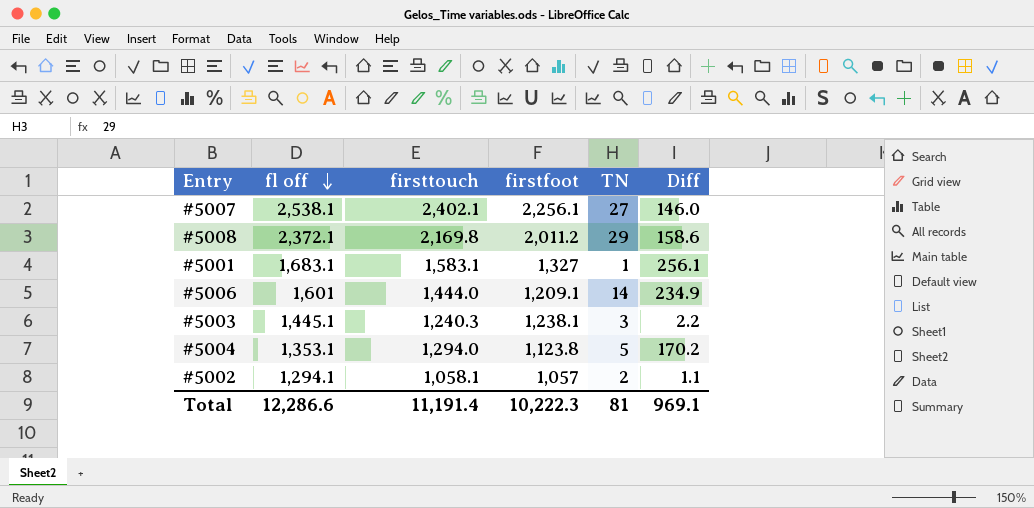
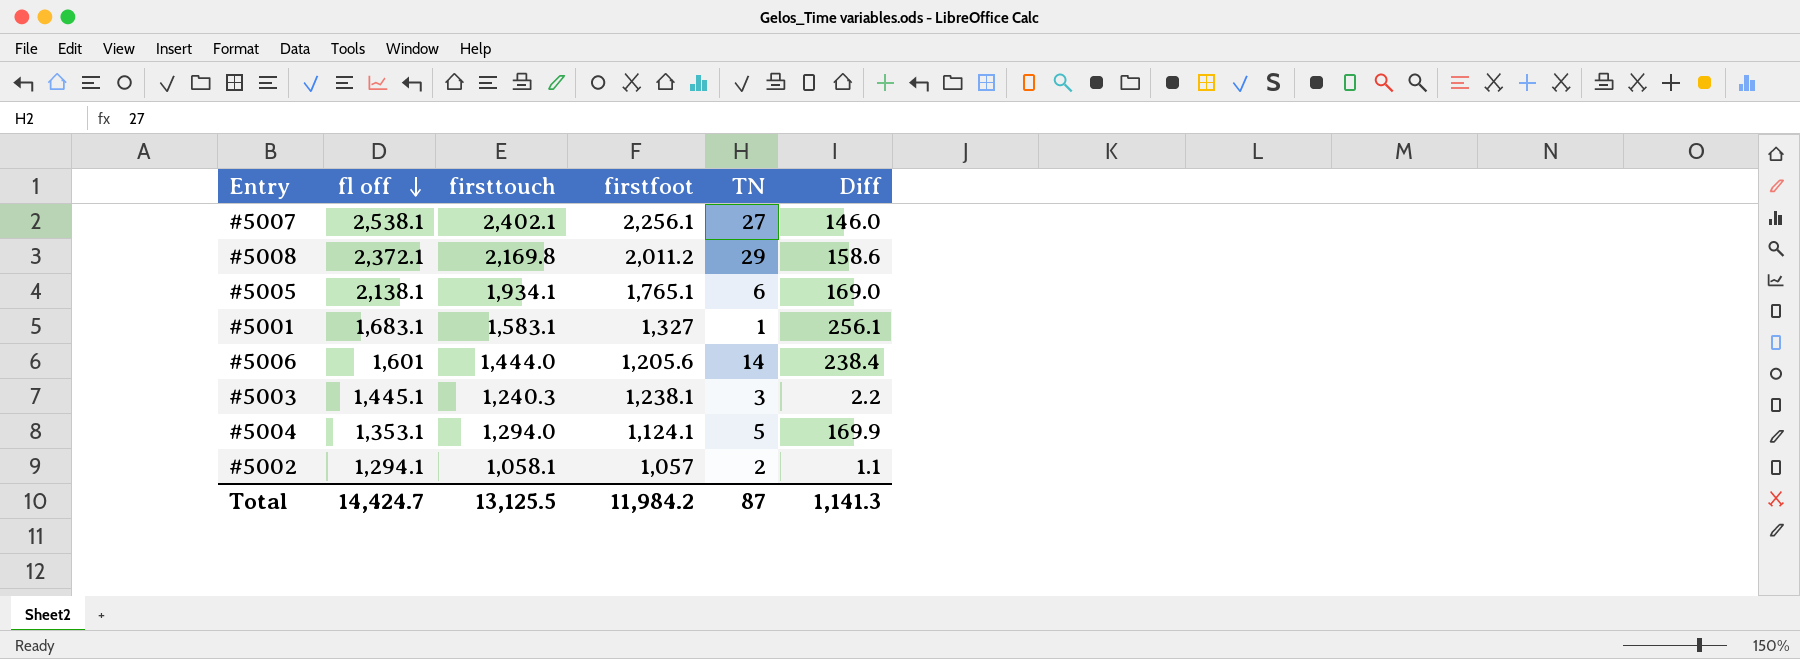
row #5005: none -> 2,138.1 | 1,934.1 | 1,765.1 | 6 | 169.0
#5006 | firstfoot: 1,209.1 -> 1,205.6
#5006 | Diff: 234.9 -> 238.4
#5004 | firstfoot: 1,123.8 -> 1,124.1
#5004 | Diff: 170.2 -> 169.9
Total | fl off: 12,286.6 -> 14,424.7
Total | firsttouch: 11,191.4 -> 13,125.5
Total | firstfoot: 10,222.3 -> 11,984.2
Total | TN: 81 -> 87
Total | Diff: 969.1 -> 1,141.3

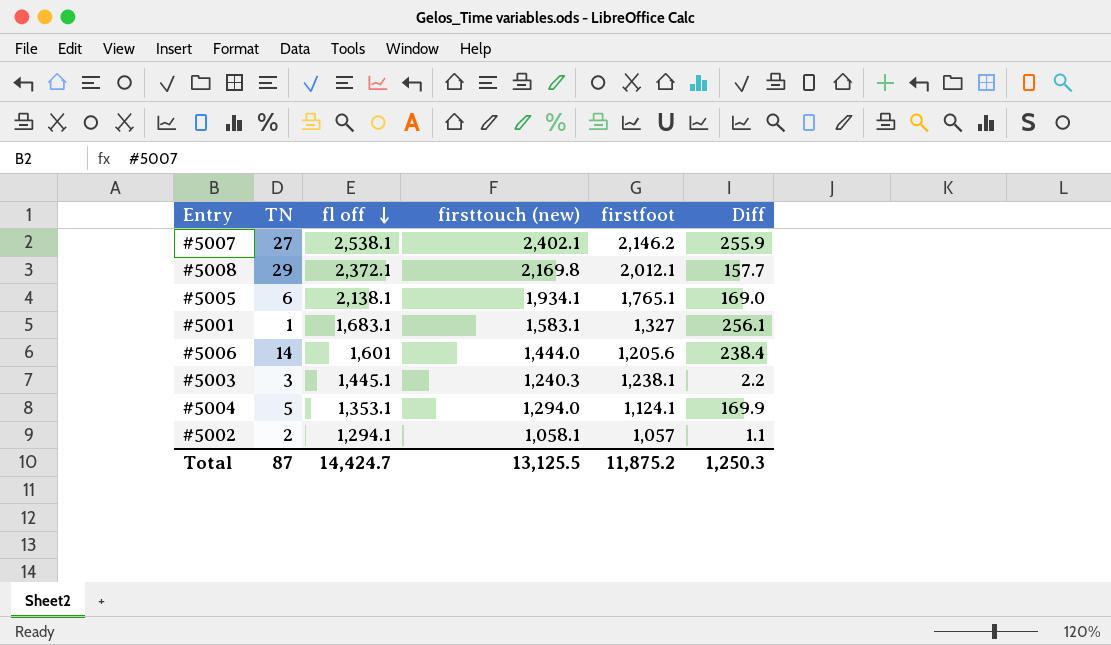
column TN | position: 5 -> 2
column name: firsttouch -> firsttouch (new)
#5007 | firstfoot: 2,256.1 -> 2,146.2
#5007 | Diff: 146.0 -> 255.9
#5008 | firstfoot: 2,011.2 -> 2,012.1
#5008 | Diff: 158.6 -> 157.7
Total | firstfoot: 11,984.2 -> 11,875.2
Total | Diff: 1,141.3 -> 1,250.3

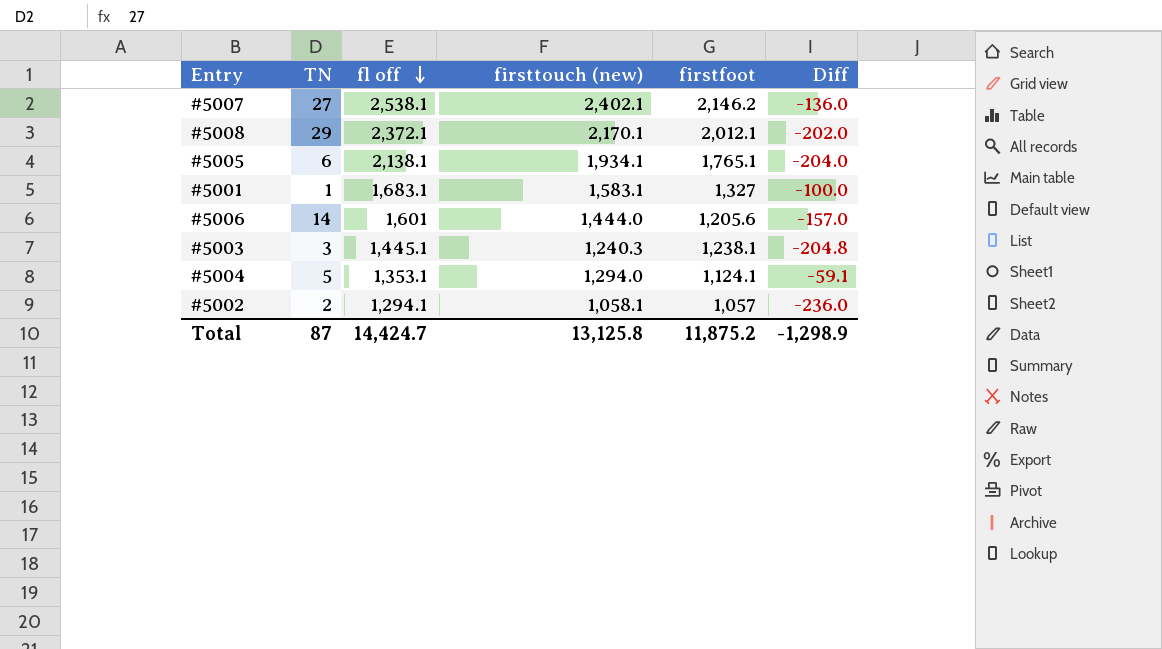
column Diff | formula: [firsttouch (new)] - [firstfoot] -> [firsttouch (new)] - [fl off]
#5008 | firsttouch (new): 2,169.8 -> 2,170.1
Total | firsttouch (new): 13,125.5 -> 13,125.8
Total | Diff: 1,250.3 -> -1,298.9

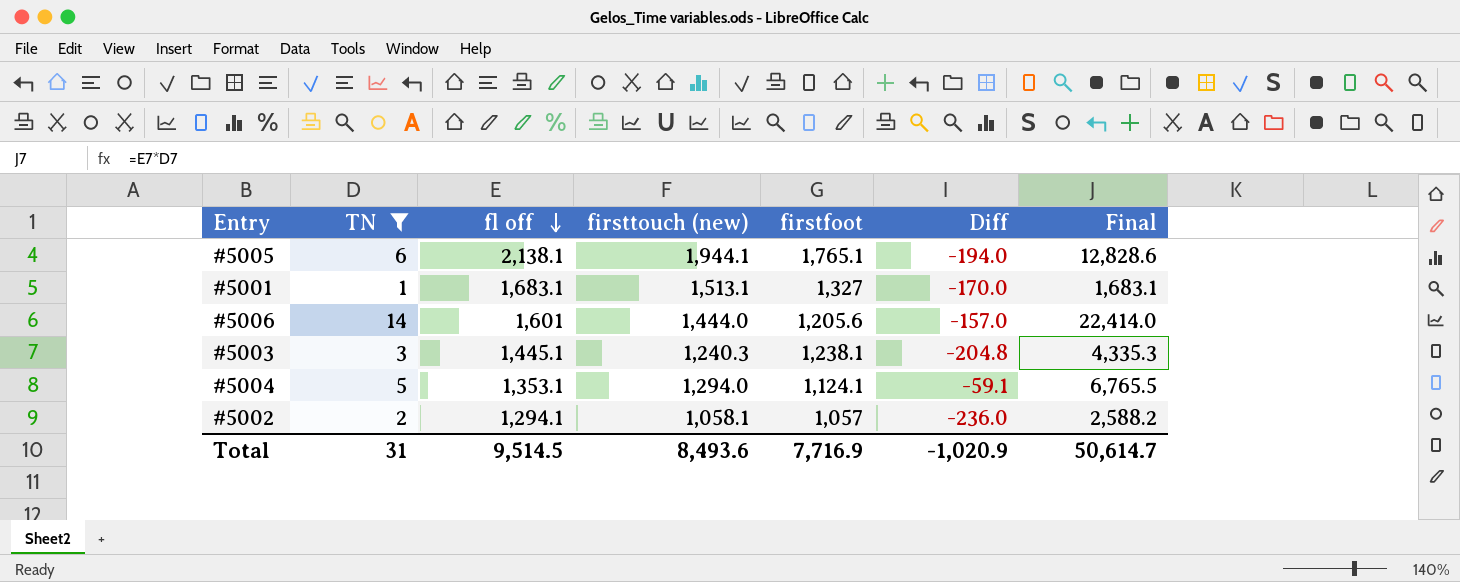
filter: none -> TN <= 14
column Final | formula: none -> [TN] * [fl off]
#5005 | firsttouch (new): 1,934.1 -> 1,944.1
#5005 | Diff: -204.0 -> -194.0
#5001 | firsttouch (new): 1,583.1 -> 1,513.1
#5001 | Diff: -100.0 -> -170.0
Total | TN: 87 -> 31
Total | fl off: 14,424.7 -> 9,514.5
Total | firsttouch (new): 13,125.8 -> 8,493.6
Total | firstfoot: 11,875.2 -> 7,716.9
Total | Diff: -1,298.9 -> -1,020.9

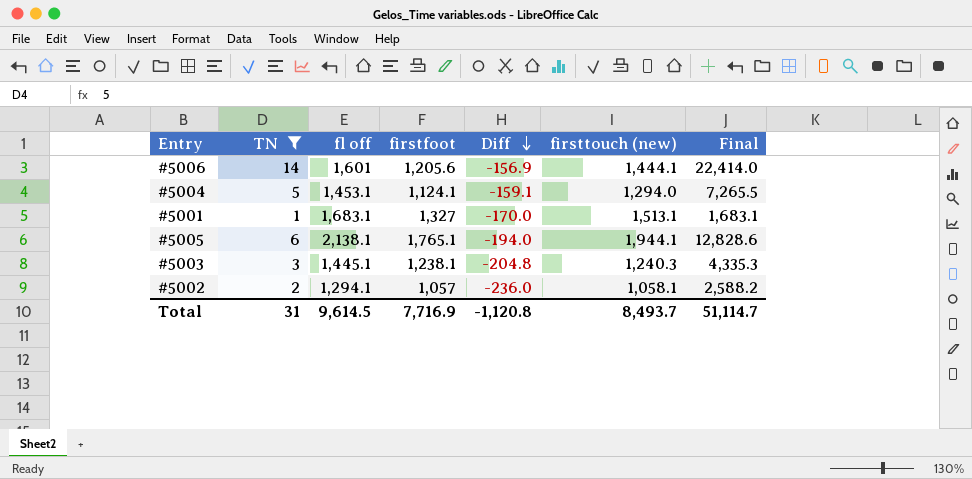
row order: fl off descending -> Diff descending
column firsttouch (new) | position: 4 -> 6
#5006 | Diff: -157.0 -> -156.9
#5006 | firsttouch (new): 1,444.0 -> 1,444.1
#5004 | fl off: 1,353.1 -> 1,453.1
#5004 | Diff: -59.1 -> -159.1
#5004 | Final: 6,765.5 -> 7,265.5
Total | fl off: 9,514.5 -> 9,614.5
Total | Diff: -1,020.9 -> -1,120.8
Total | firsttouch (new): 8,493.6 -> 8,493.7
Total | Final: 50,614.7 -> 51,114.7

